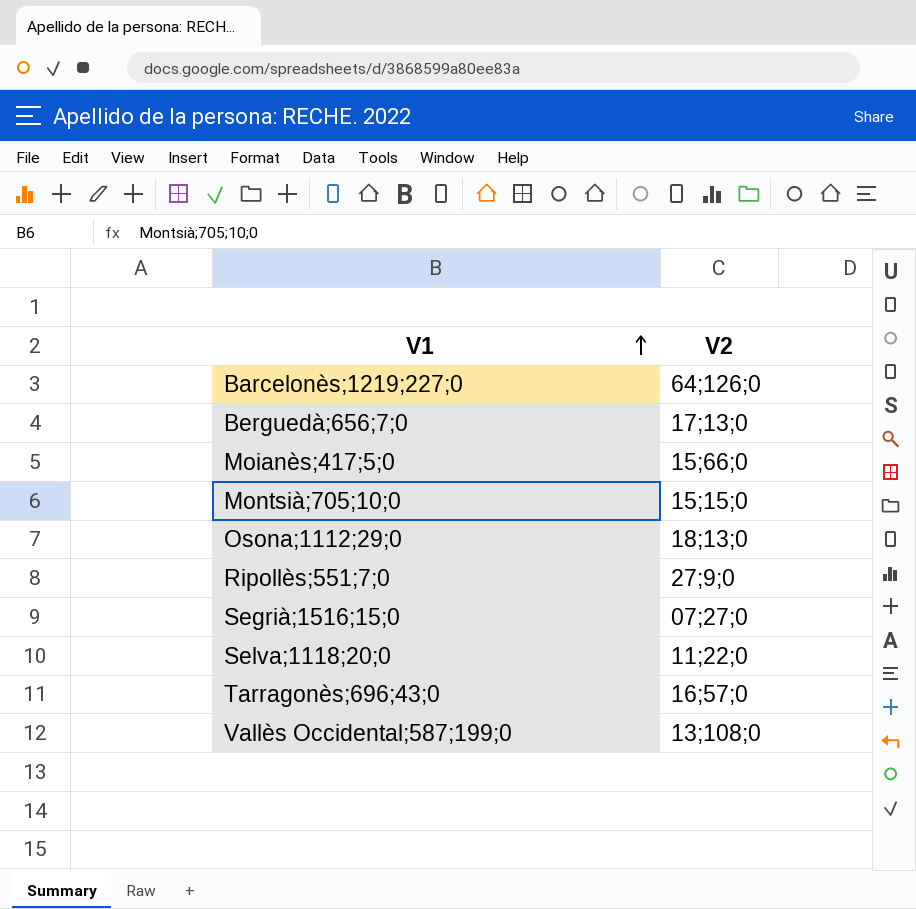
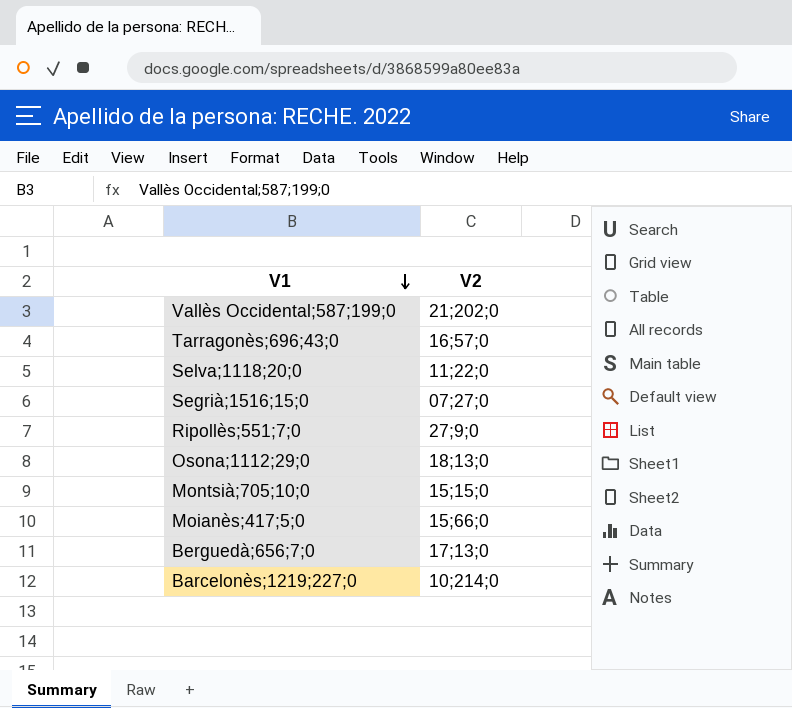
row order: V1 ascending -> V1 descending
Vallès Occidental;587;199;0 | V2: 13;108;0 -> 21;202;0
Barcelonès;1219;227;0 | V2: 64;126;0 -> 10;214;0

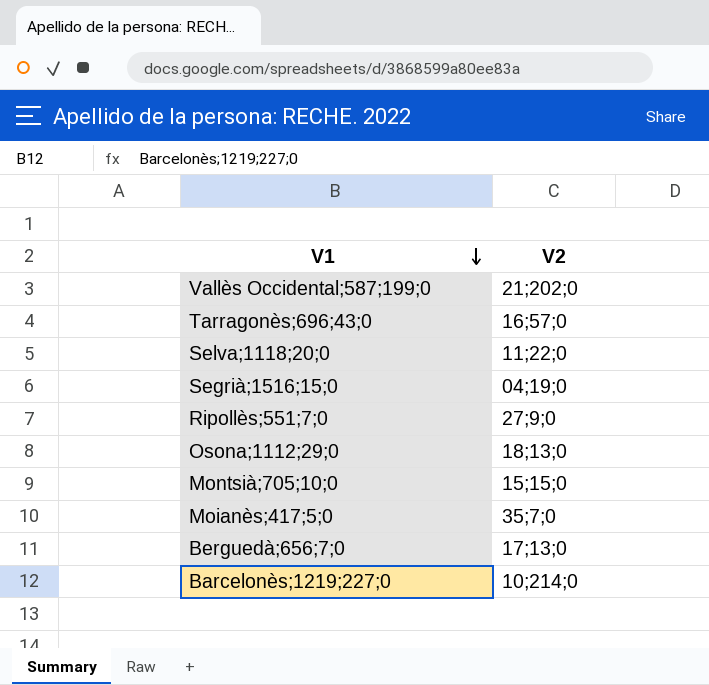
Segrià;1516;15;0 | V2: 07;27;0 -> 04;19;0
Moianès;417;5;0 | V2: 15;66;0 -> 35;7;0

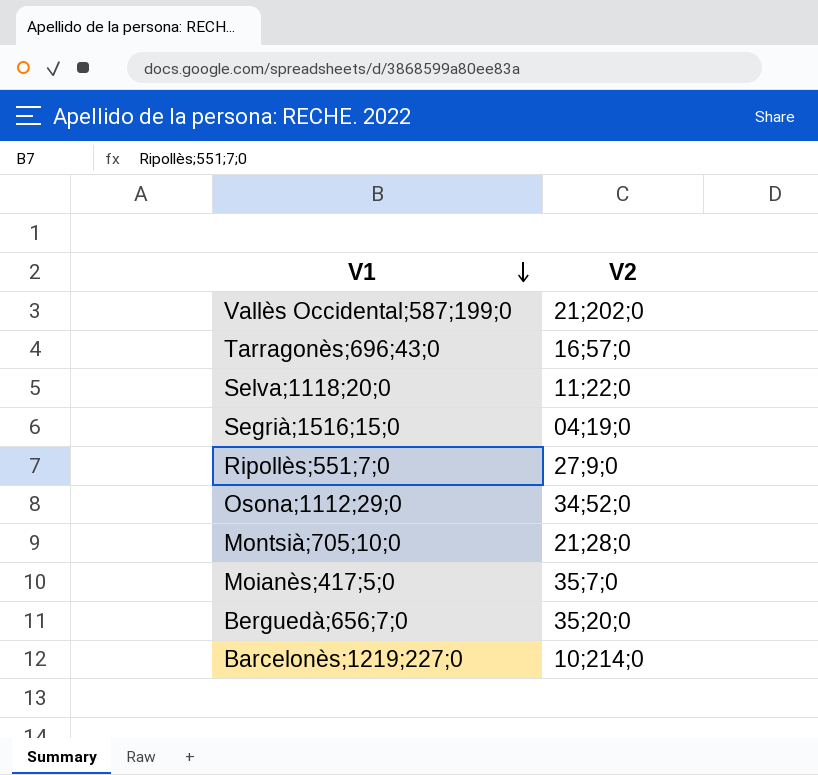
Osona;1112;29;0 | V2: 18;13;0 -> 34;52;0
Montsià;705;10;0 | V2: 15;15;0 -> 21;28;0
Berguedà;656;7;0 | V2: 17;13;0 -> 35;20;0

